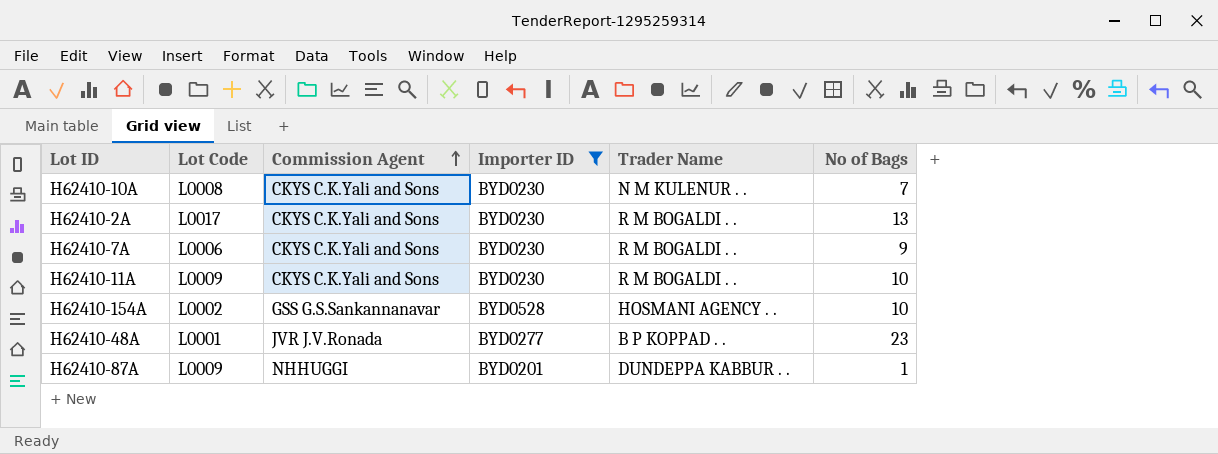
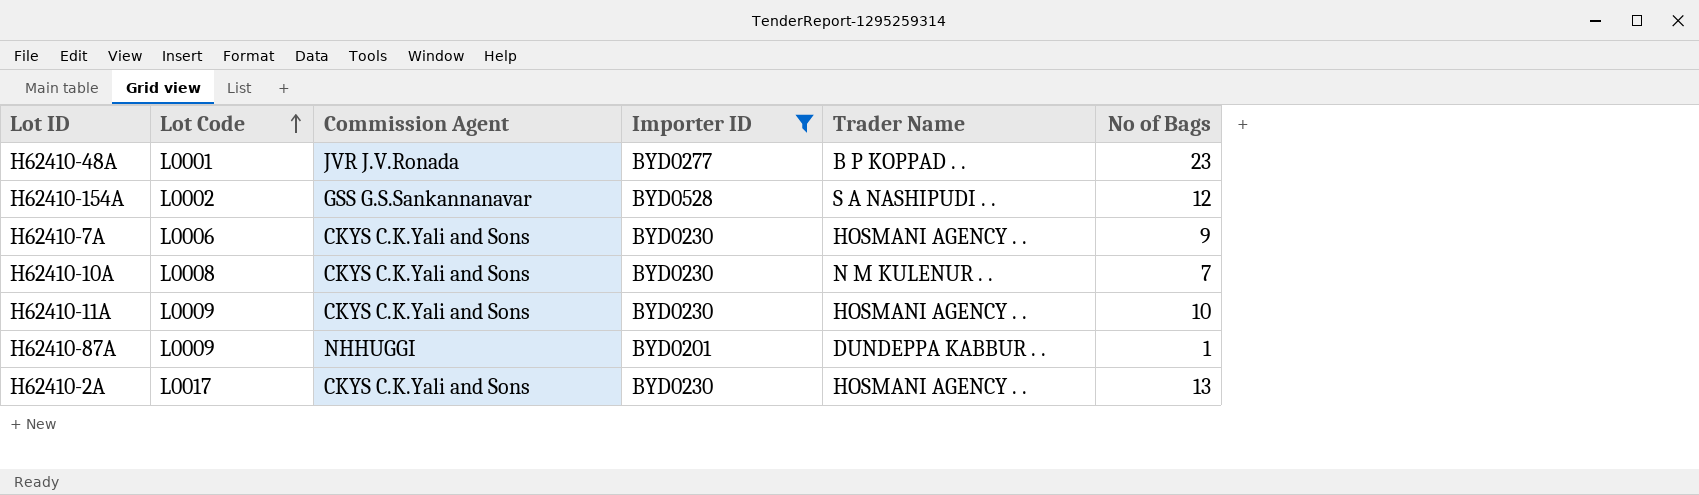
row order: Commission Agent ascending -> Lot Code ascending
H62410-154A | Trader Name: HOSMANI AGENCY . . -> S A NASHIPUDI . .
H62410-154A | No of Bags: 10 -> 12
H62410-7A | Trader Name: R M BOGALDI . . -> HOSMANI AGENCY . .
H62410-11A | Trader Name: R M BOGALDI . . -> HOSMANI AGENCY . .
H62410-2A | Trader Name: R M BOGALDI . . -> HOSMANI AGENCY . .

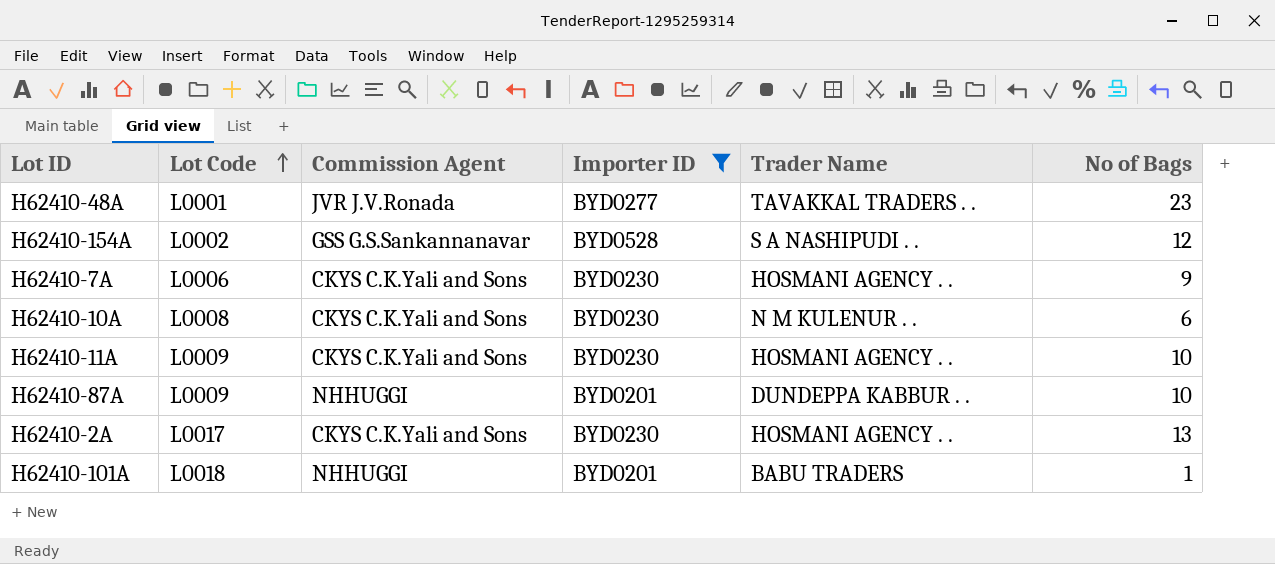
H62410-48A | Trader Name: B P KOPPAD . . -> TAVAKKAL TRADERS . .
H62410-10A | No of Bags: 7 -> 6
H62410-87A | No of Bags: 1 -> 10
row H62410-101A: none -> L0018 | NHHUGGI | BYD0201 | BABU TRADERS | 1

